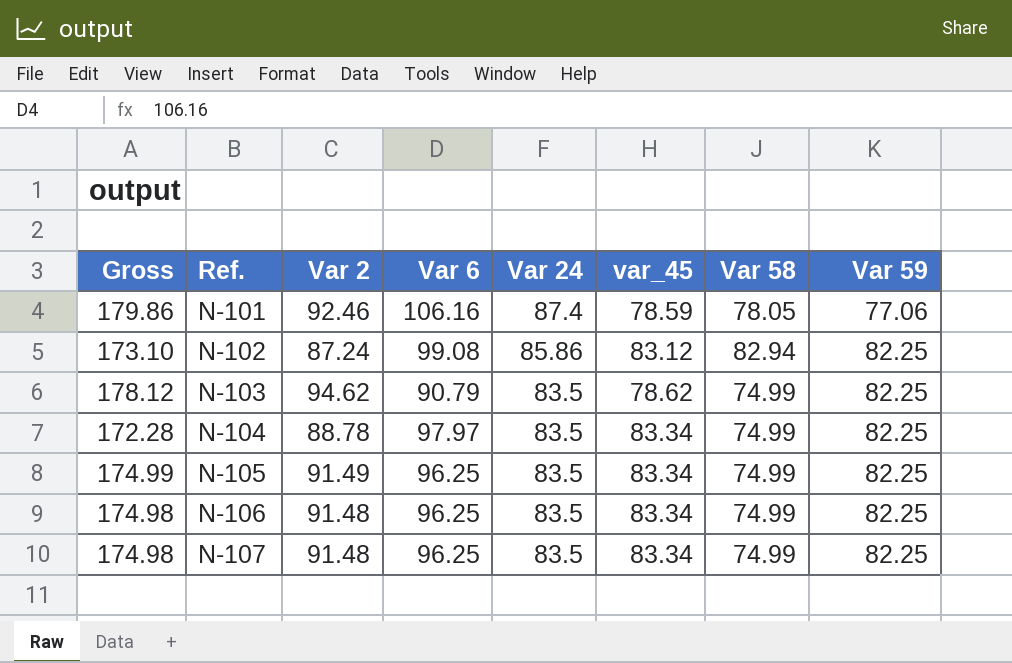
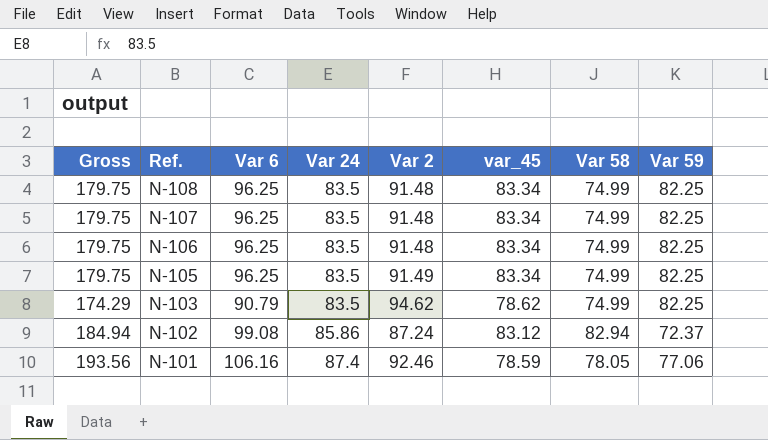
row order: Ref. ascending -> Ref. descending
column Gross | formula: [Var 2] + [Var 24] -> [Var 6] + [Var 24]
column Var 2 | position: 3 -> 5
row N-104: 172.28 | 88.78 | 97.97 | 83.5 | 83.34 | 74.99 | 82.25 -> none
row N-108: none -> 179.75 | 96.25 | 83.5 | 91.48 | 83.34 | 74.99 | 82.25
N-102 | Var 59: 82.25 -> 72.37

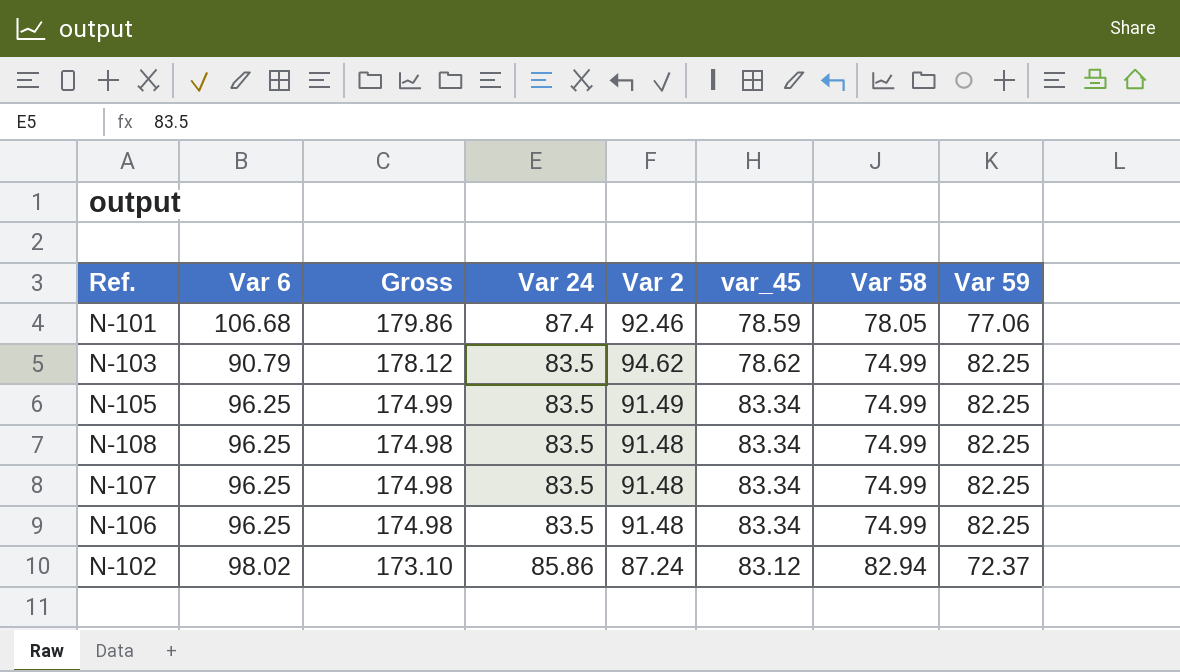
row order: Ref. descending -> Gross descending
column Gross | formula: [Var 6] + [Var 24] -> [Var 24] + [Var 2]
column Gross | position: 1 -> 3
N-101 | Var 6: 106.16 -> 106.68
N-102 | Var 6: 99.08 -> 98.02

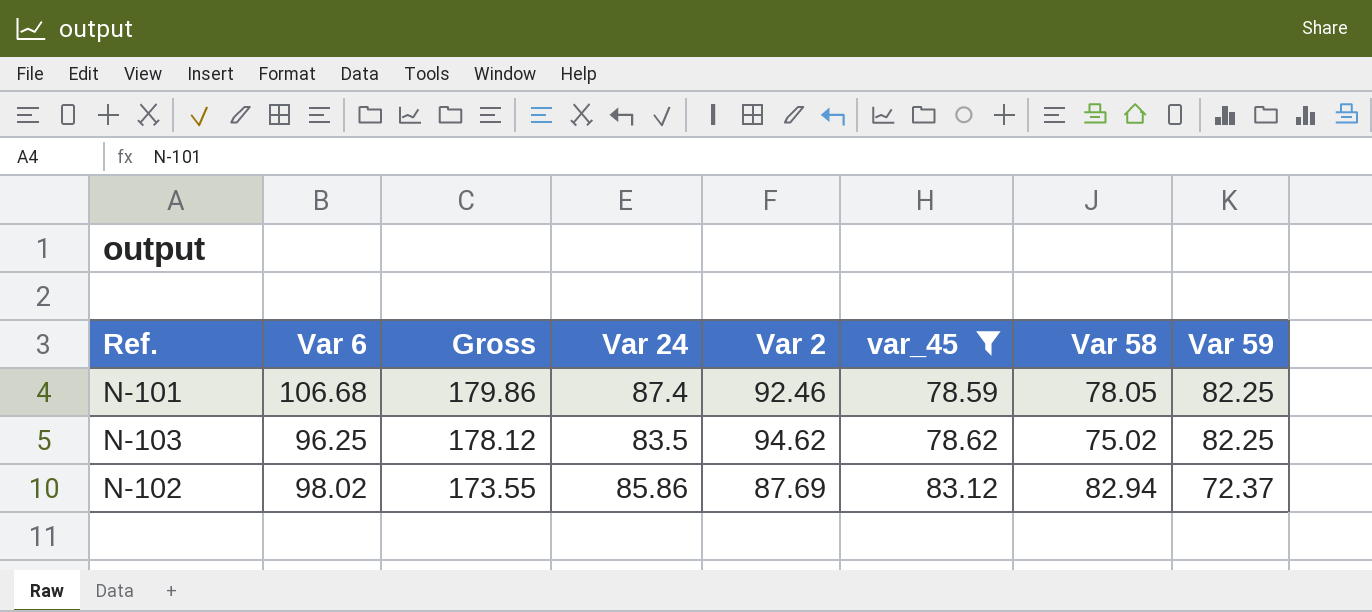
filter: none -> var_45 != 83.34
N-101 | Var 59: 77.06 -> 82.25
N-103 | Var 6: 90.79 -> 96.25
N-103 | Var 58: 74.99 -> 75.02
N-102 | Gross: 173.10 -> 173.55
N-102 | Var 2: 87.24 -> 87.69

